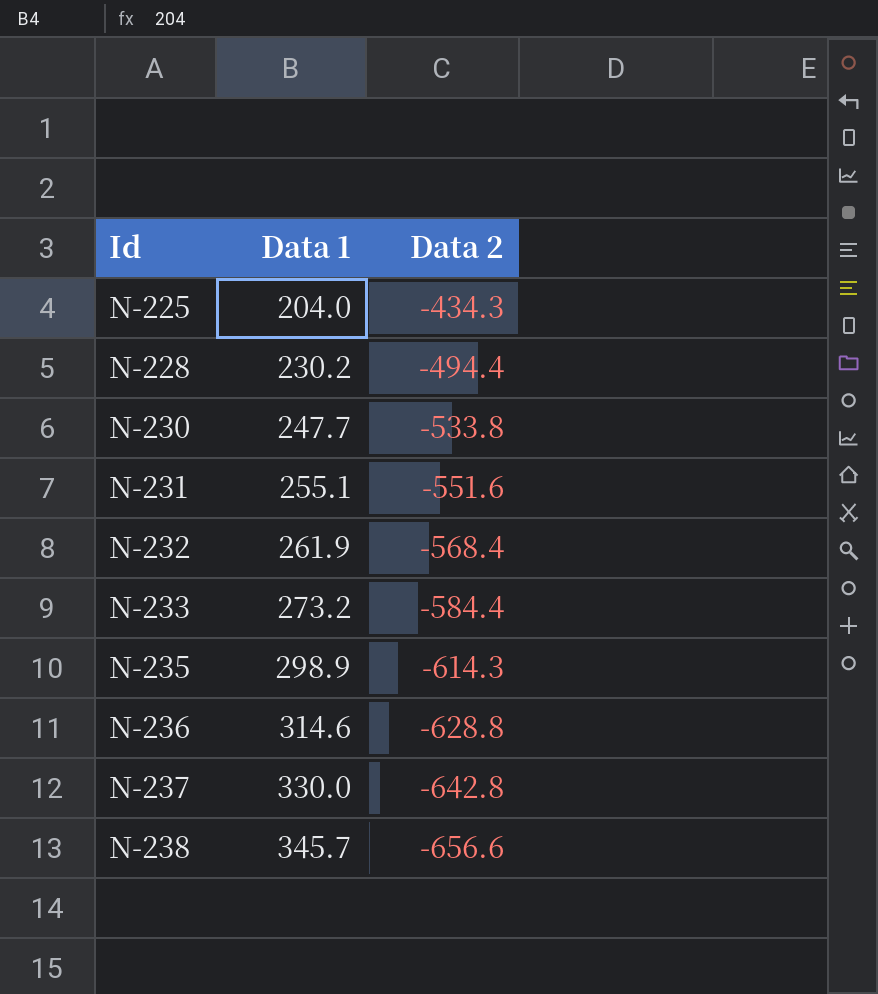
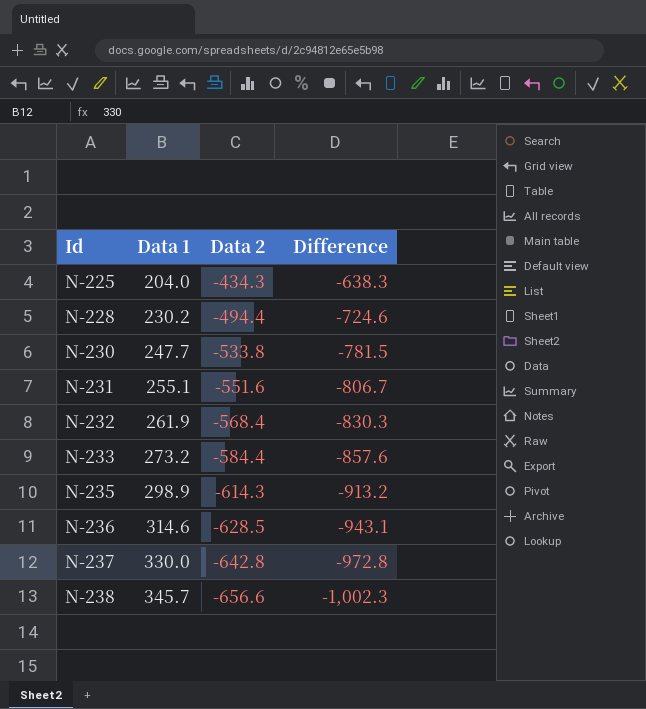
column Difference | formula: none -> [Data 2] - [Data 1]
N-236 | Data 2: -628.8 -> -628.5

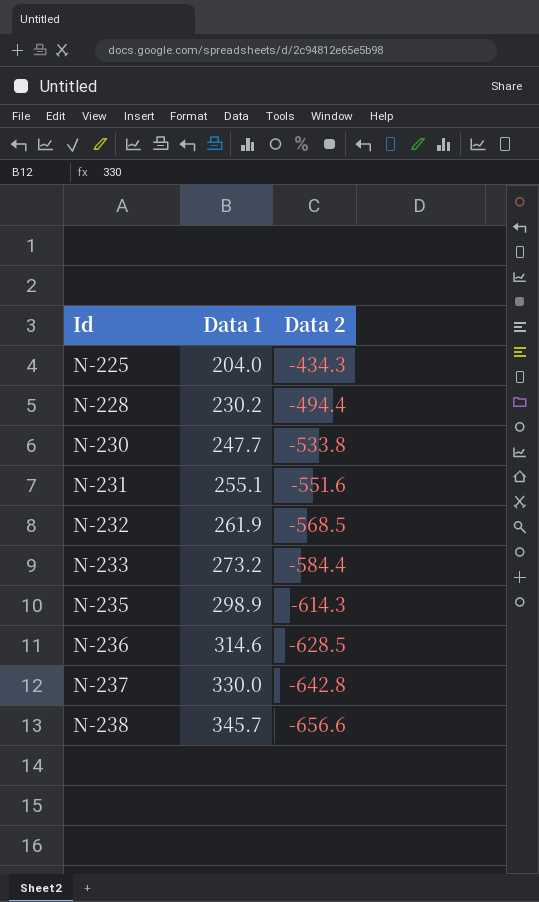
column Difference | formula: [Data 2] - [Data 1] -> none
N-232 | Data 2: -568.4 -> -568.5

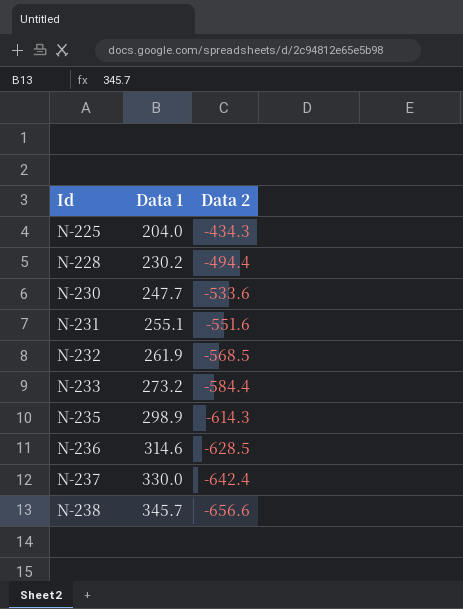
N-230 | Data 2: -533.8 -> -533.6
N-237 | Data 2: -642.8 -> -642.4

